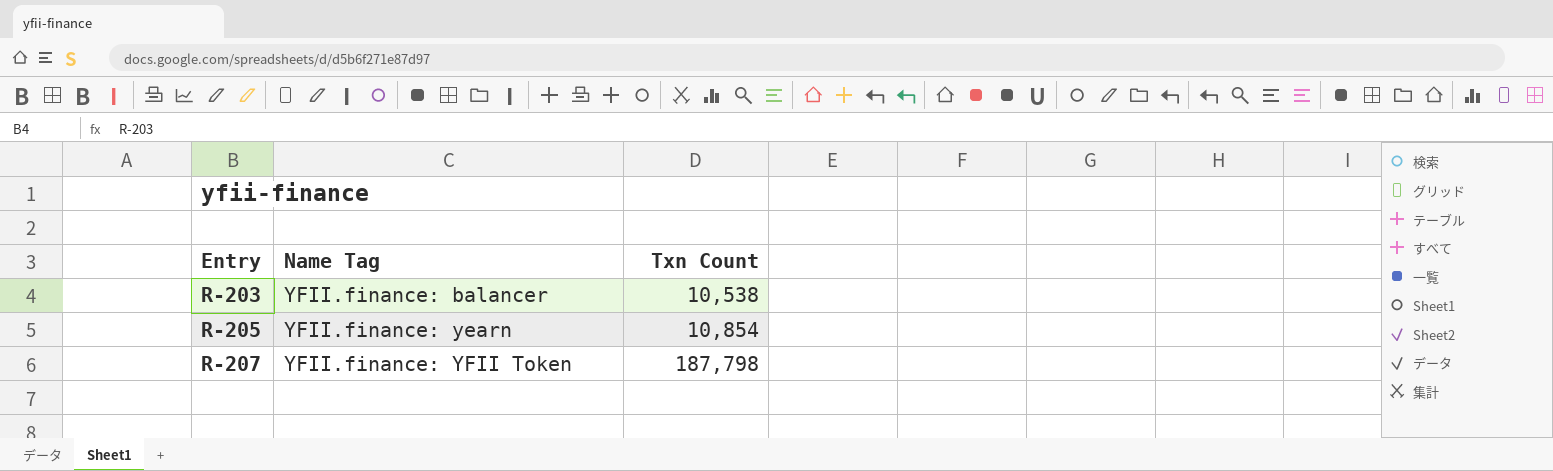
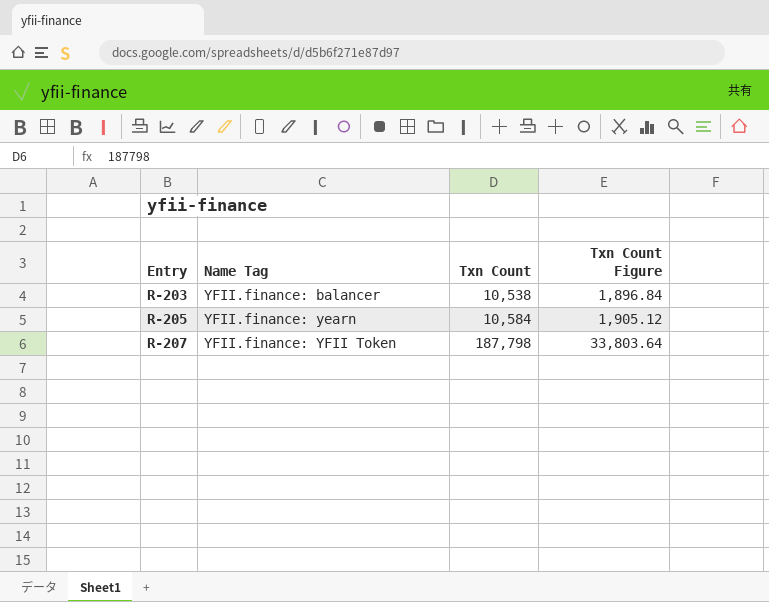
column Txn Count Figure | formula: none -> [Txn Count] * 0.18
R-205 | Txn Count: 10,854 -> 10,584

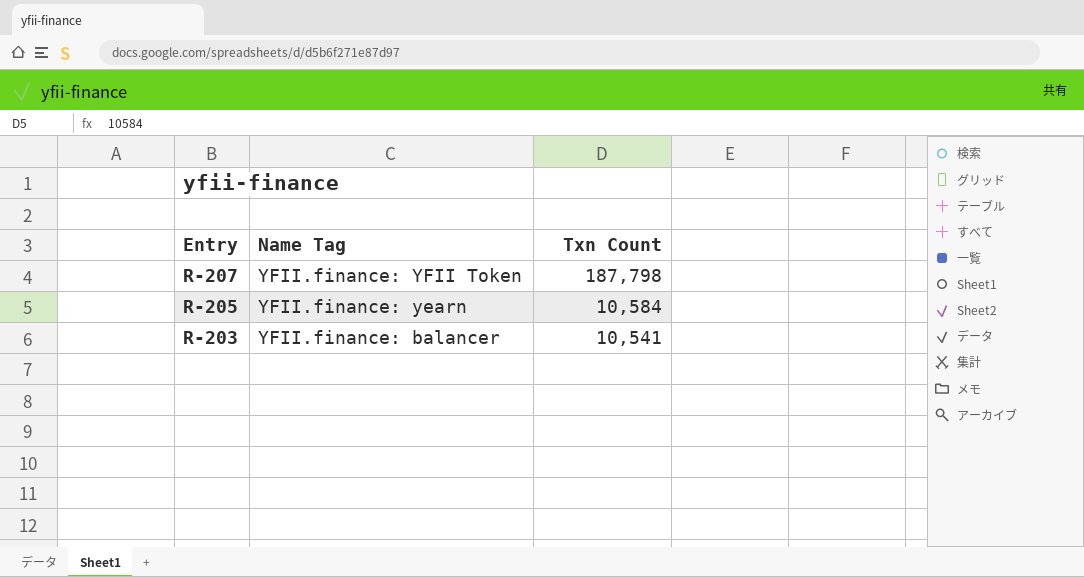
row order: Entry ascending -> Entry descending
column Txn Count Figure | formula: [Txn Count] * 0.18 -> none
R-203 | Txn Count: 10,538 -> 10,541

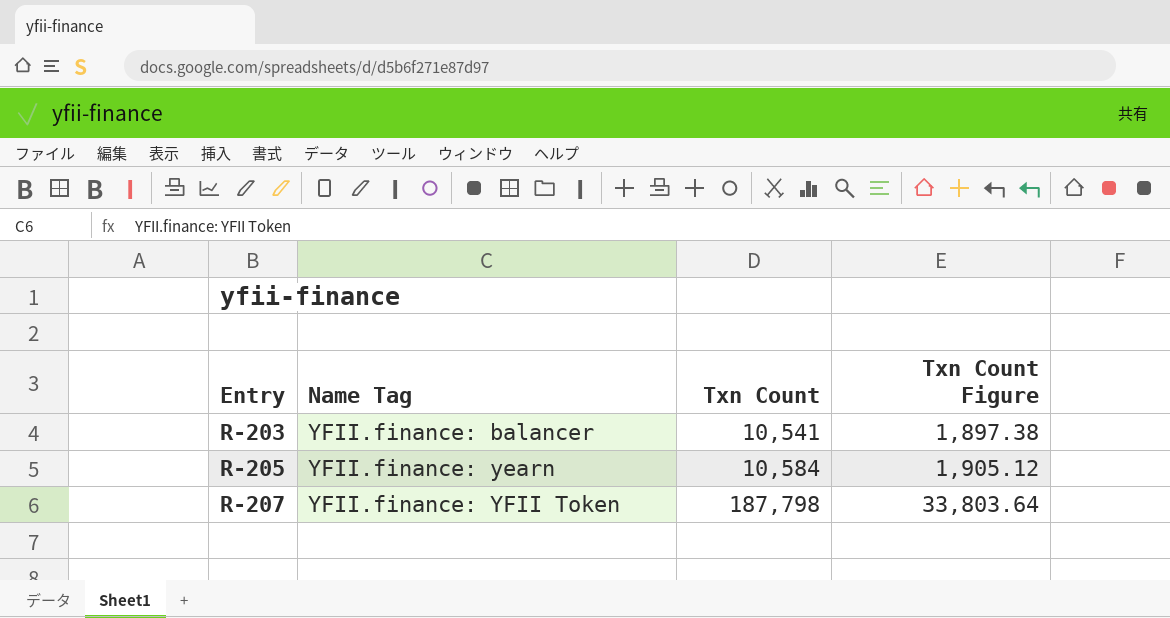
row order: Entry descending -> Entry ascending
column Txn Count Figure | formula: none -> [Txn Count] * 0.18

